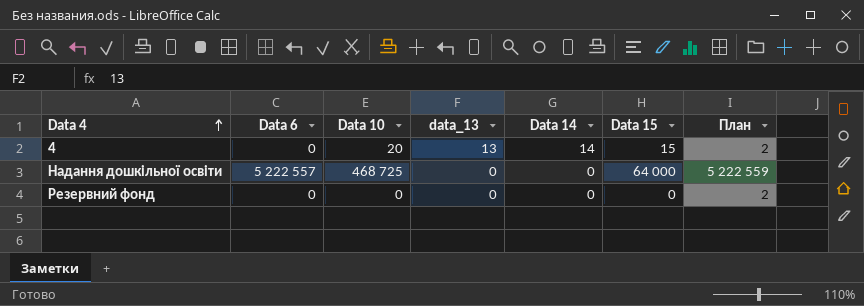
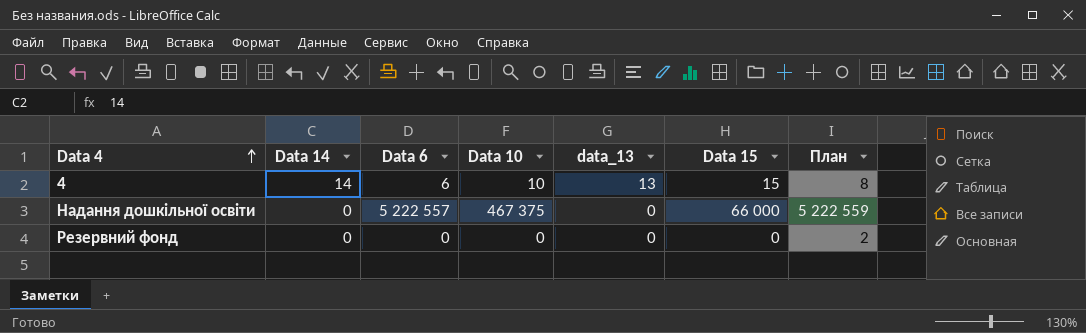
column Data 14 | position: 5 -> 2
4 | Data 6: 0 -> 6
4 | Data 10: 20 -> 10
4 | План: 2 -> 8
Надання дошкільної освіти | Data 10: 468 725 -> 467 375
Надання дошкільної освіти | Data 15: 64 000 -> 66 000

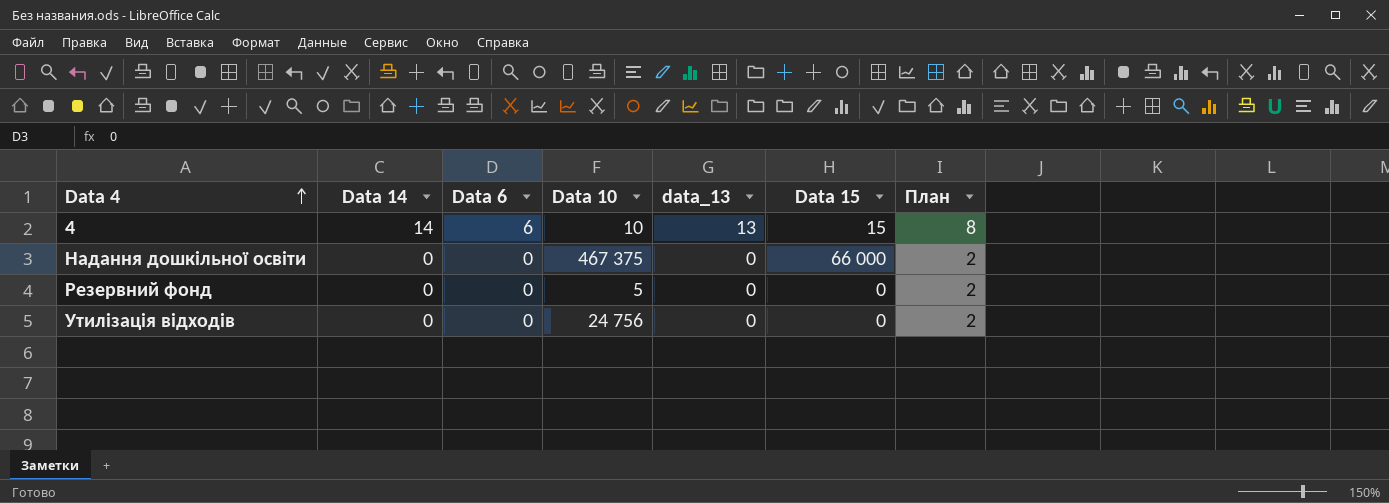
Надання дошкільної освіти | Data 6: 5 222 557 -> 0
Надання дошкільної освіти | План: 5 222 559 -> 2
Резервний фонд | Data 10: 0 -> 5
row Утилізація відходів: none -> 0 | 0 | 24 756 | 0 | 0 | 2

